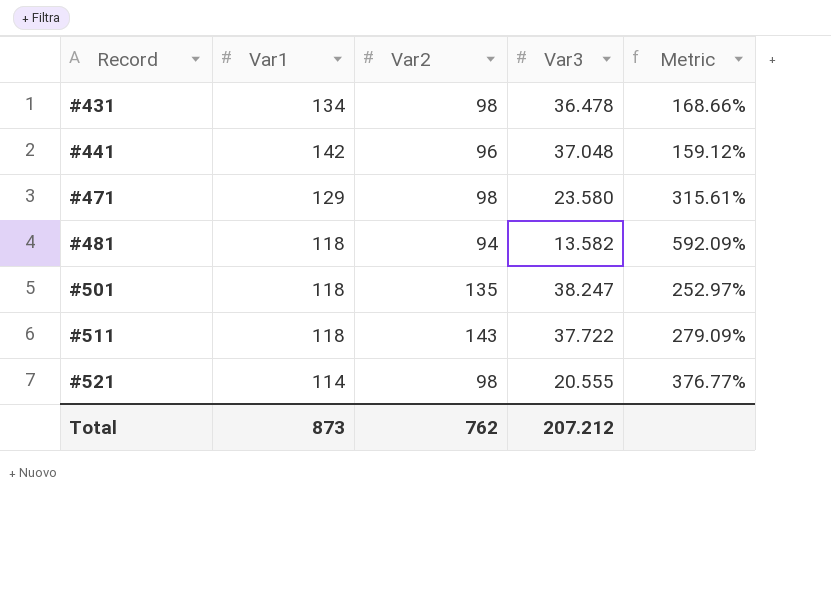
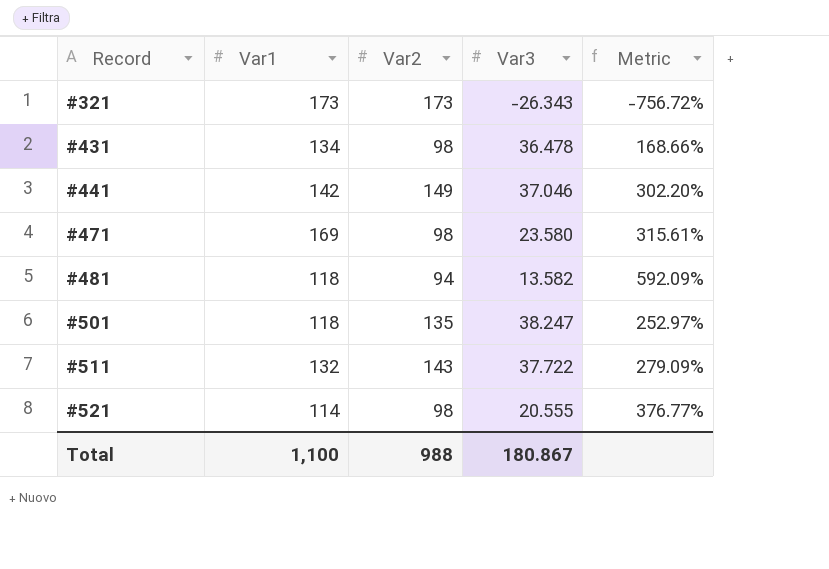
row #321: none -> 173 | 173 | -26.343 | -756.72%
#441 | Var2: 96 -> 149
#441 | Var3: 37.048 -> 37.046
#441 | Metric: 159.12% -> 302.20%
#471 | Var1: 129 -> 169
#511 | Var1: 118 -> 132
Total | Var1: 873 -> 1,100
Total | Var2: 762 -> 988
Total | Var3: 207.212 -> 180.867

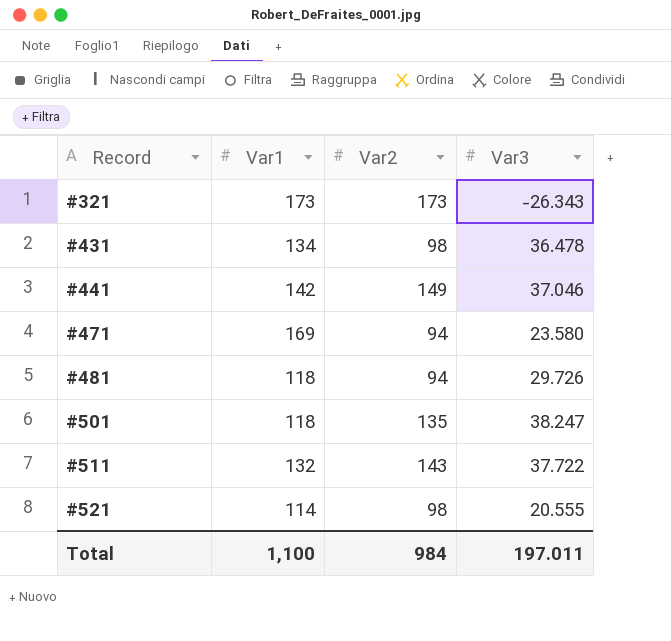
column Metric | formula: ([Var2] - [Var3]) / [Var3] -> none
#471 | Var2: 98 -> 94
#481 | Var3: 13.582 -> 29.726
Total | Var2: 988 -> 984
Total | Var3: 180.867 -> 197.011

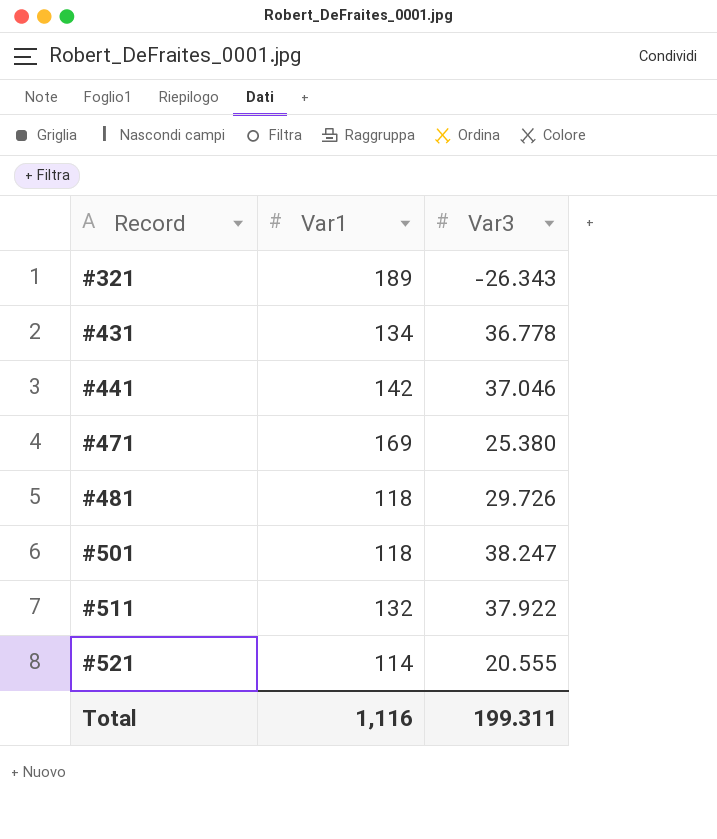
column Var2 | position: 3 -> none
#321 | Var1: 173 -> 189
#431 | Var3: 36.478 -> 36.778
#471 | Var3: 23.580 -> 25.380
#511 | Var3: 37.722 -> 37.922
Total | Var1: 1,100 -> 1,116
Total | Var3: 197.011 -> 199.311

